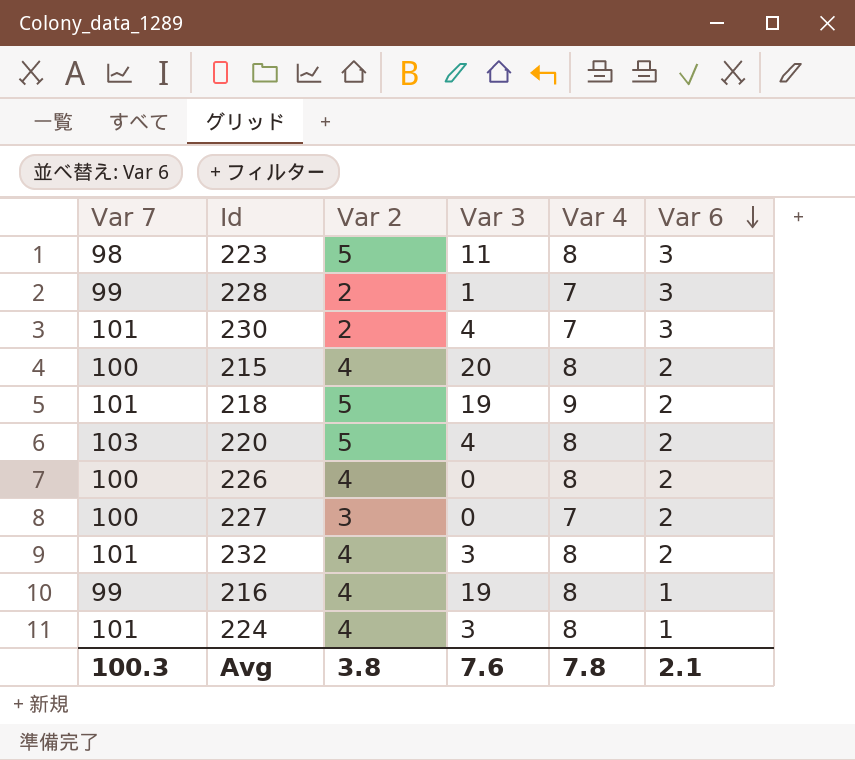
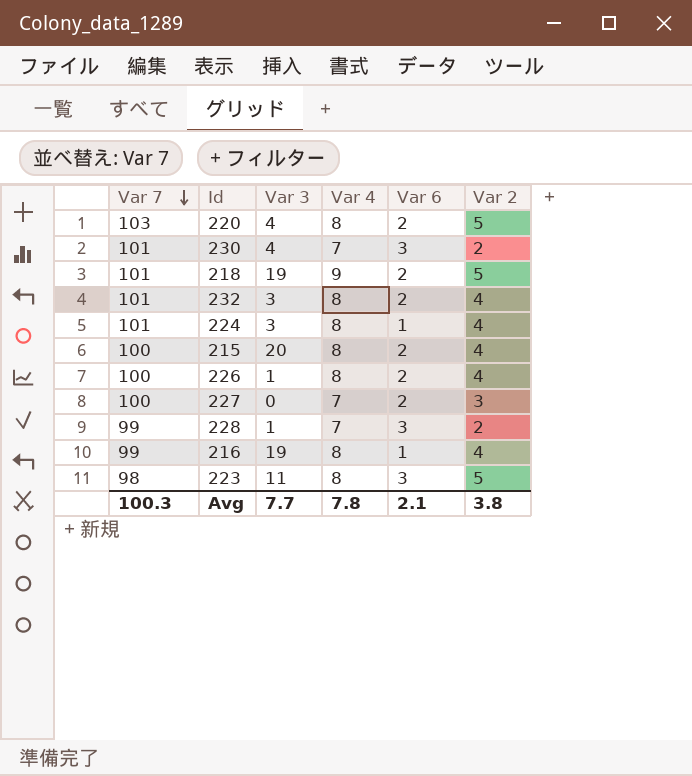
row order: Var 6 descending -> Var 7 descending
column Var 2 | position: 3 -> 6
226 | Var 3: 0 -> 1
Avg | Var 3: 7.6 -> 7.7

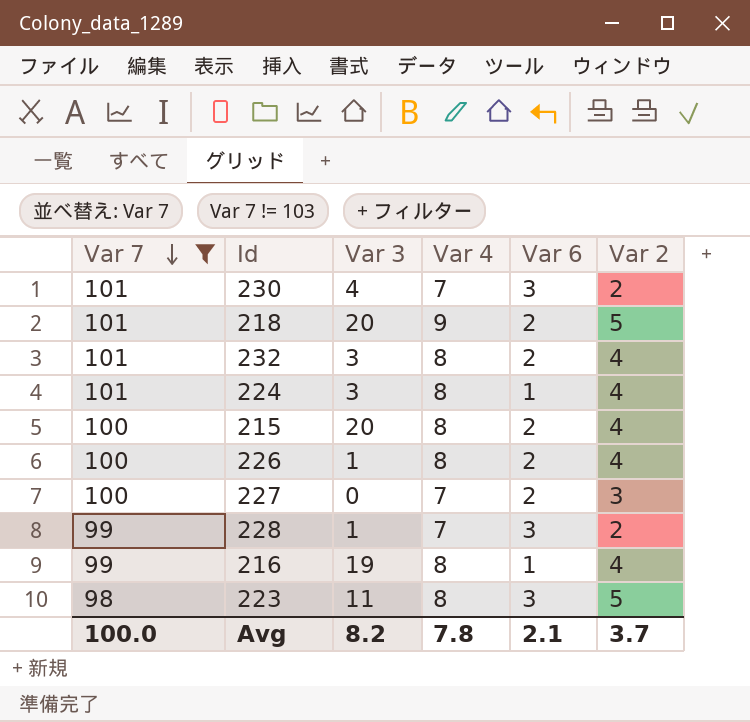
filter: none -> Var 7 != 103
218 | Var 3: 19 -> 20
Avg | Var 7: 100.3 -> 100.0
Avg | Var 3: 7.7 -> 8.2
Avg | Var 2: 3.8 -> 3.7

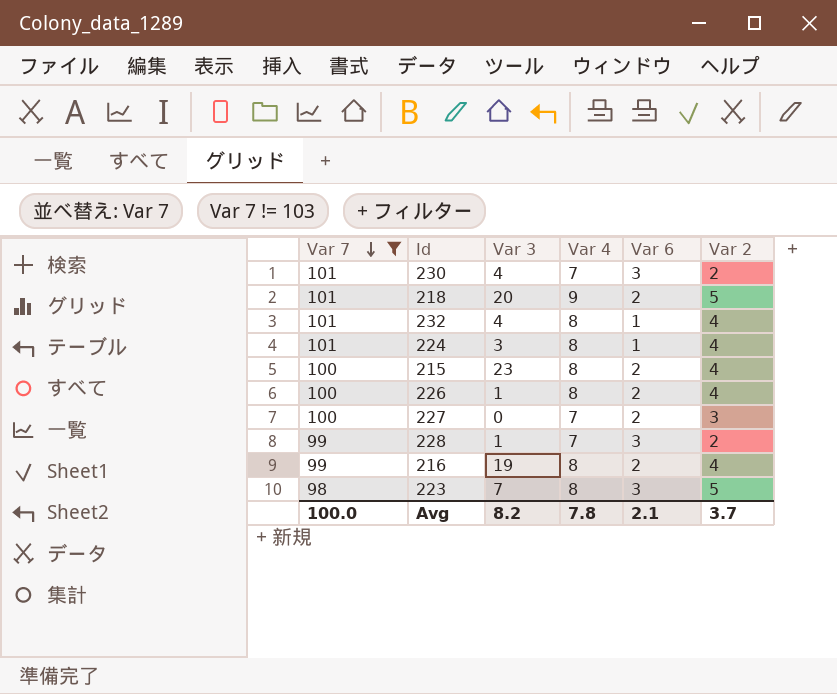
232 | Var 3: 3 -> 4
232 | Var 6: 2 -> 1
215 | Var 3: 20 -> 23
216 | Var 6: 1 -> 2
223 | Var 3: 11 -> 7

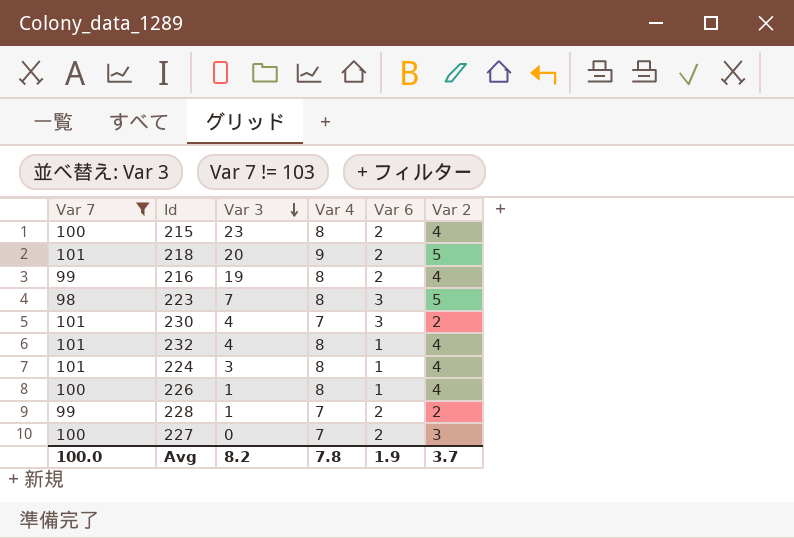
row order: Var 7 descending -> Var 3 descending
226 | Var 6: 2 -> 1
228 | Var 6: 3 -> 2
Avg | Var 6: 2.1 -> 1.9

